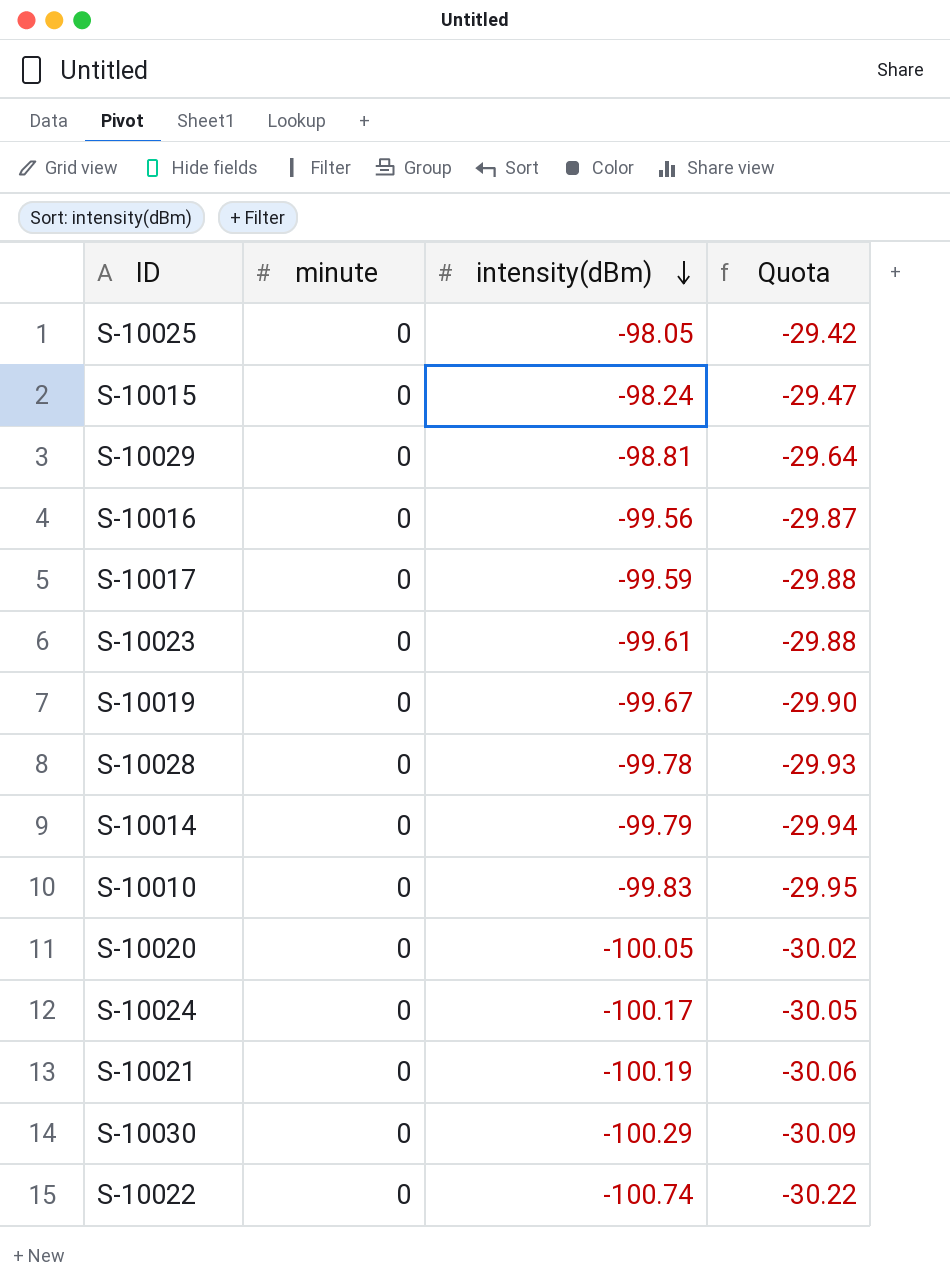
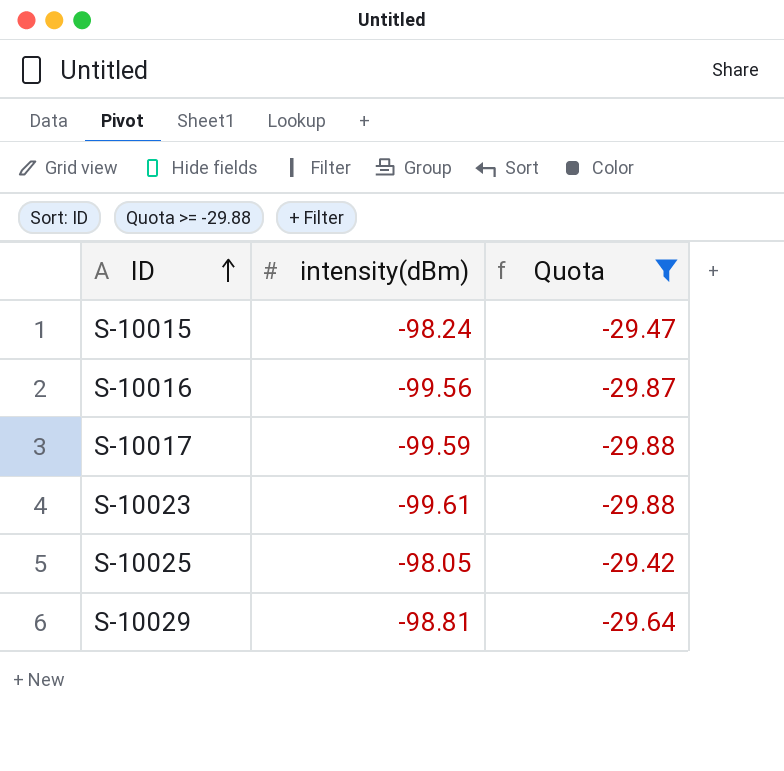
filter: none -> Quota >= -29.88
row order: intensity(dBm) descending -> ID ascending
column minute | position: 2 -> none

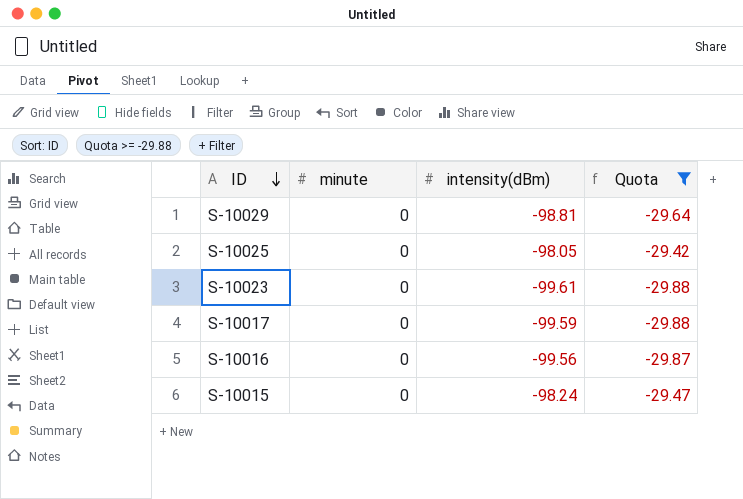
row order: ID ascending -> ID descending
column minute | position: none -> 2

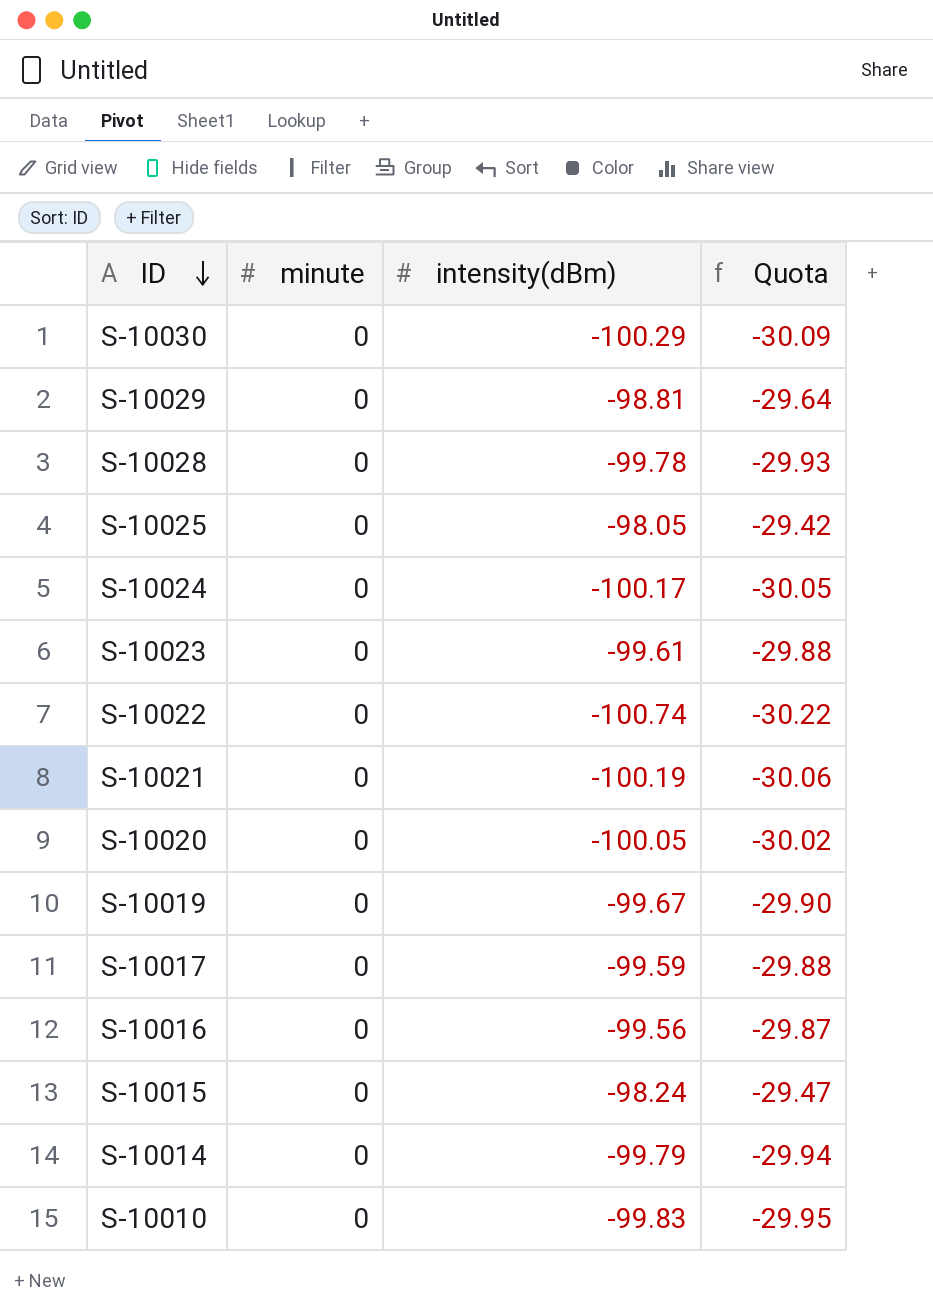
filter: Quota >= -29.88 -> none

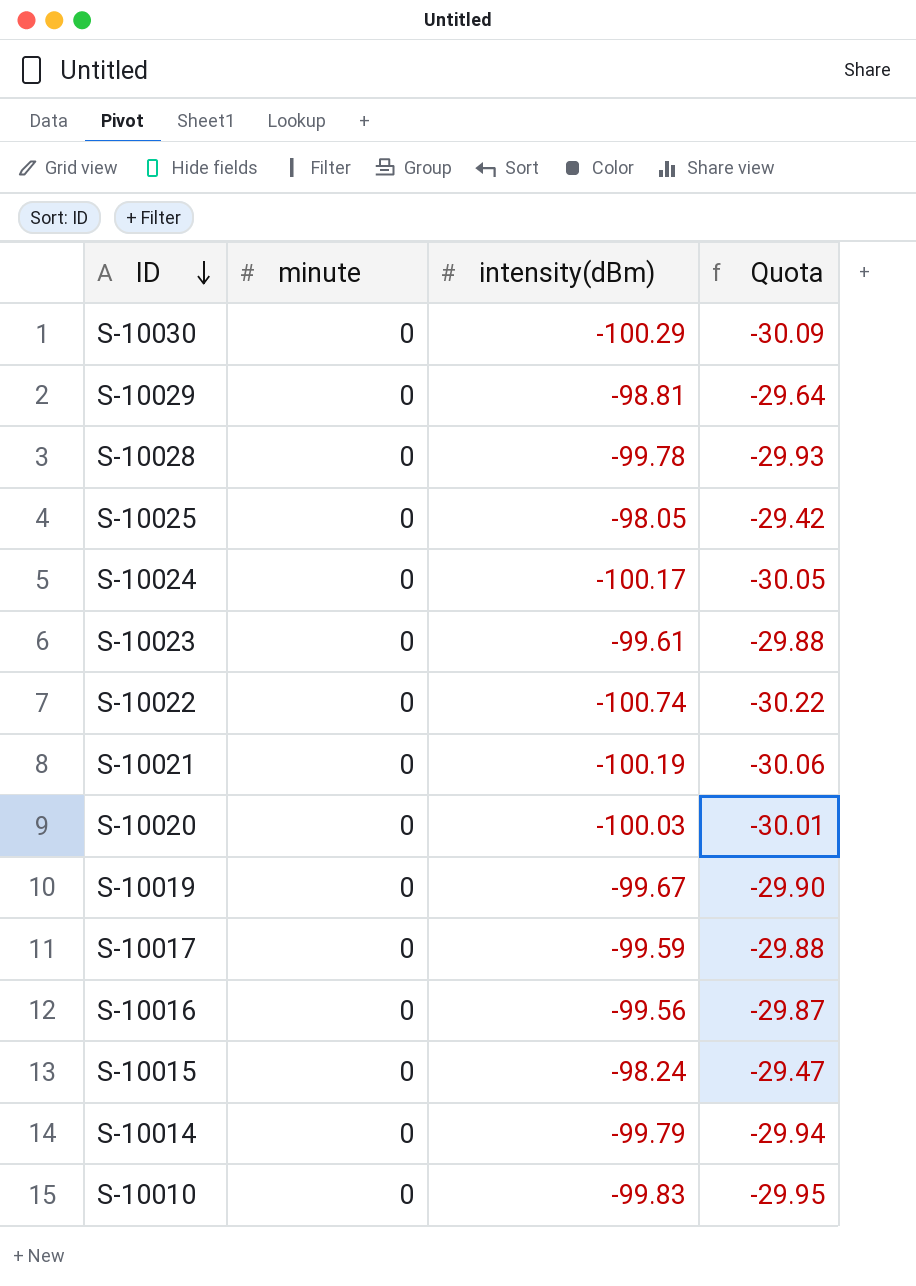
S-10020 | intensity(dBm): -100.05 -> -100.03
S-10020 | Quota: -30.02 -> -30.01

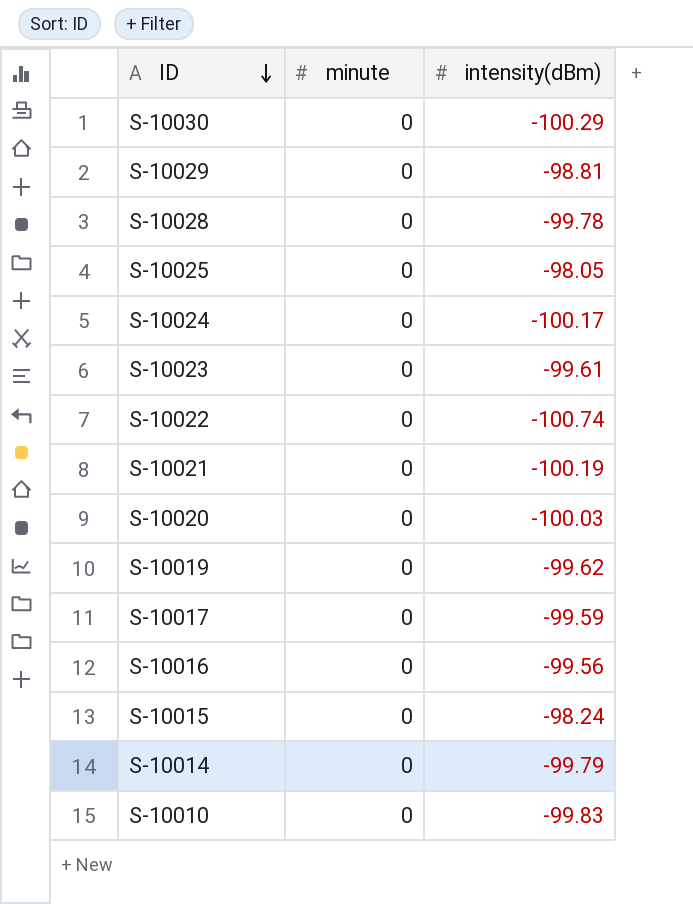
column Quota | formula: [intensity(dBm)] * 0.3 -> none
S-10019 | intensity(dBm): -99.67 -> -99.62

